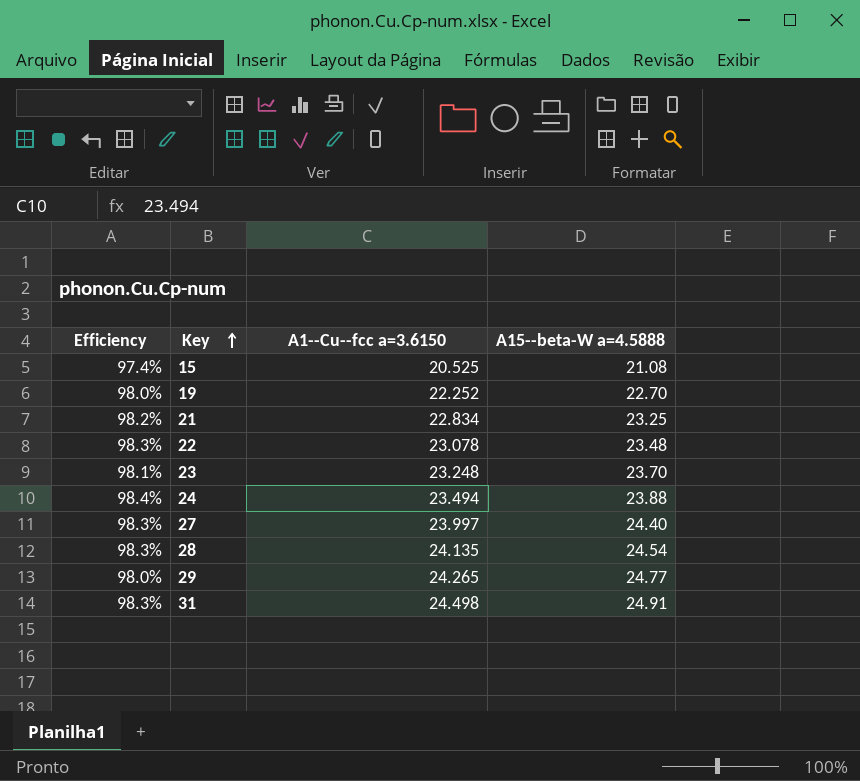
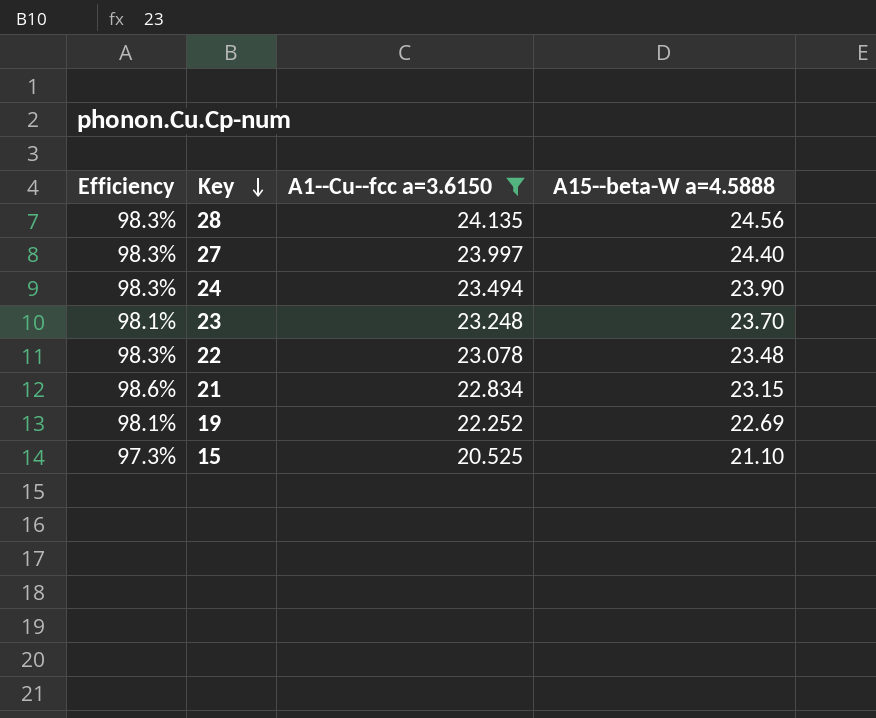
filter: none -> A1--Cu--fcc a=3.6150 <= 24.135
row order: Key ascending -> Key descending
28 | A15--beta-W a=4.5888: 24.54 -> 24.56
24 | Efficiency: 98.4% -> 98.3%
24 | A15--beta-W a=4.5888: 23.88 -> 23.90
21 | Efficiency: 98.2% -> 98.6%
21 | A15--beta-W a=4.5888: 23.25 -> 23.15
19 | Efficiency: 98.0% -> 98.1%
19 | A15--beta-W a=4.5888: 22.70 -> 22.69
15 | Efficiency: 97.4% -> 97.3%
15 | A15--beta-W a=4.5888: 21.08 -> 21.10

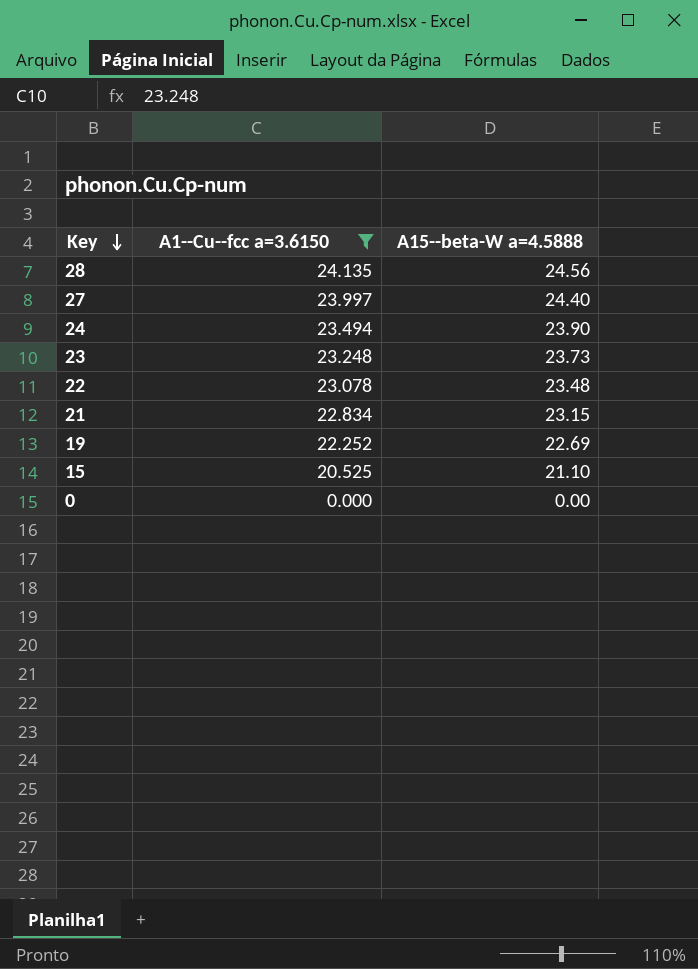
column Efficiency | formula: [A1--Cu--fcc a=3.6150] / [A15--beta-W a=4.5888] -> none
23 | A15--beta-W a=4.5888: 23.70 -> 23.73
row 0: none -> 0.000 | 0.00

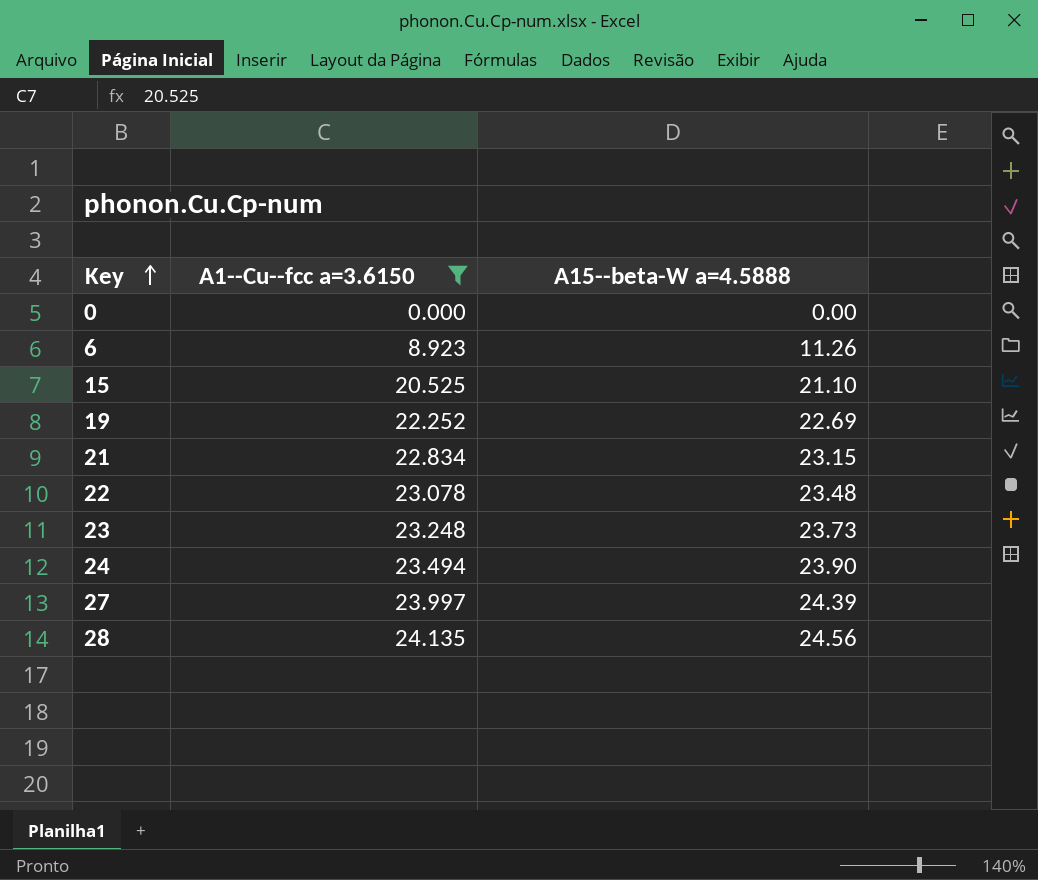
row order: Key descending -> Key ascending
row 6: none -> 8.923 | 11.26
27 | A15--beta-W a=4.5888: 24.40 -> 24.39

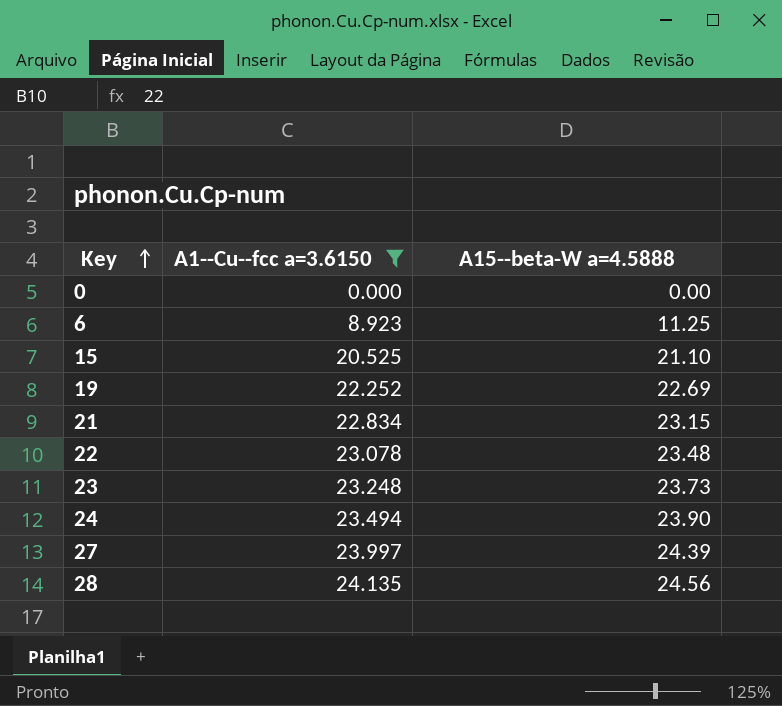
6 | A15--beta-W a=4.5888: 11.26 -> 11.25

